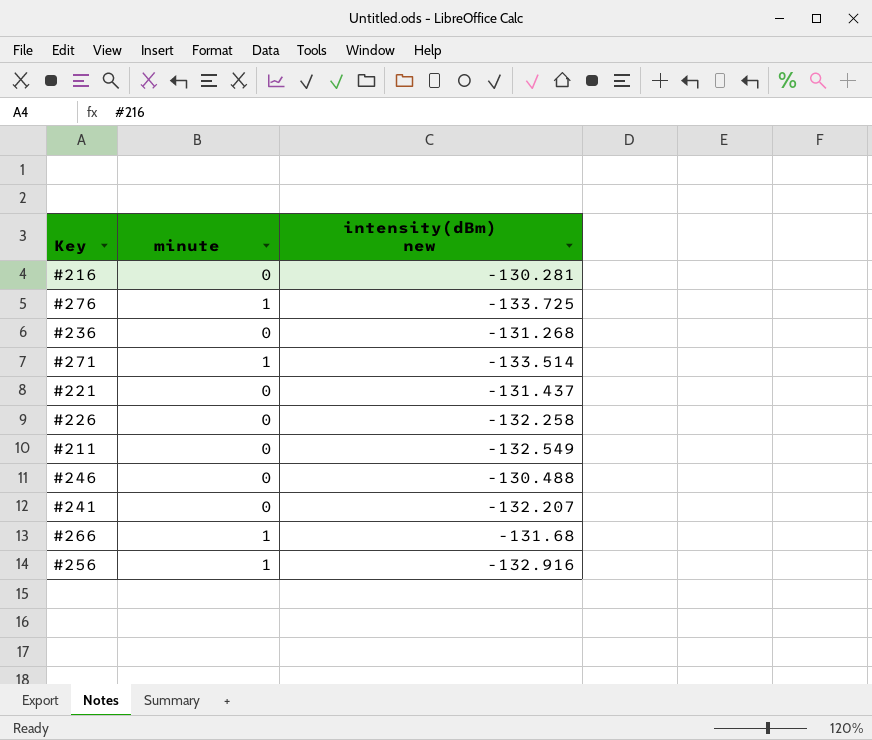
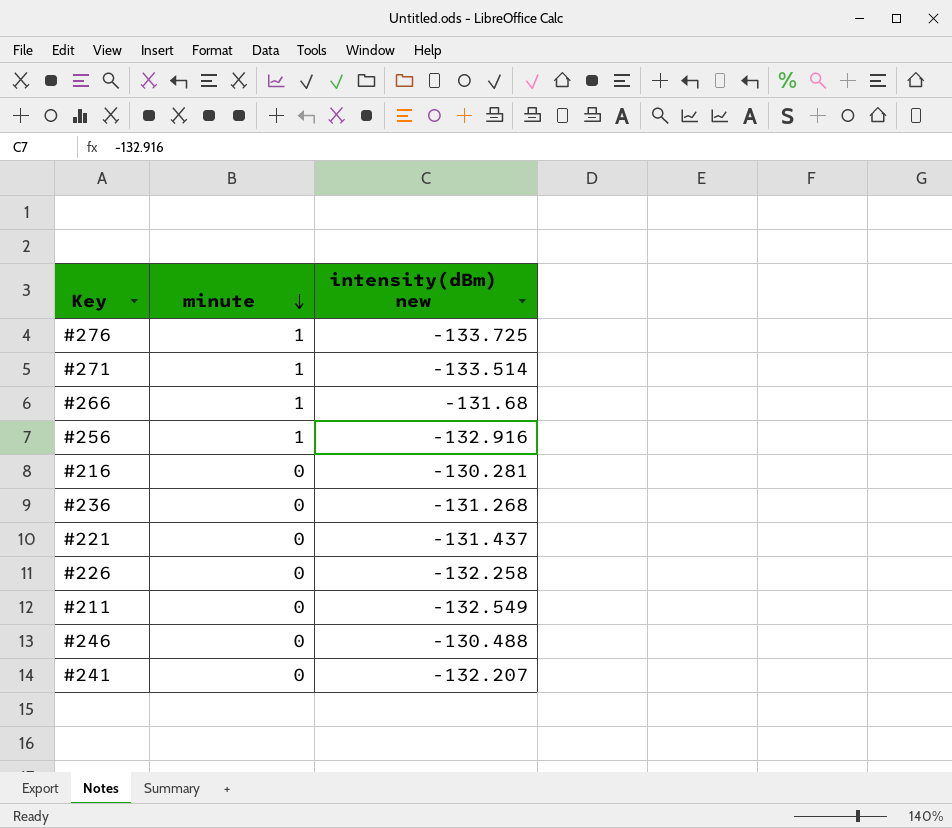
row order: none -> minute descending

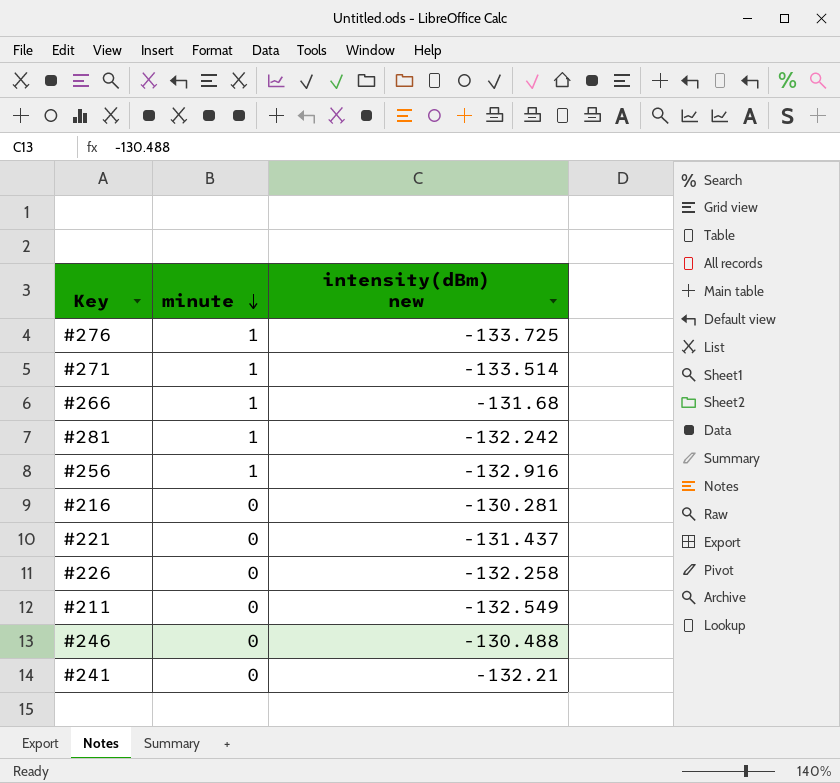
row #236: 0 | -131.268 -> none
row #281: none -> 1 | -132.242
#241 | intensity(dBm) new: -132.207 -> -132.21

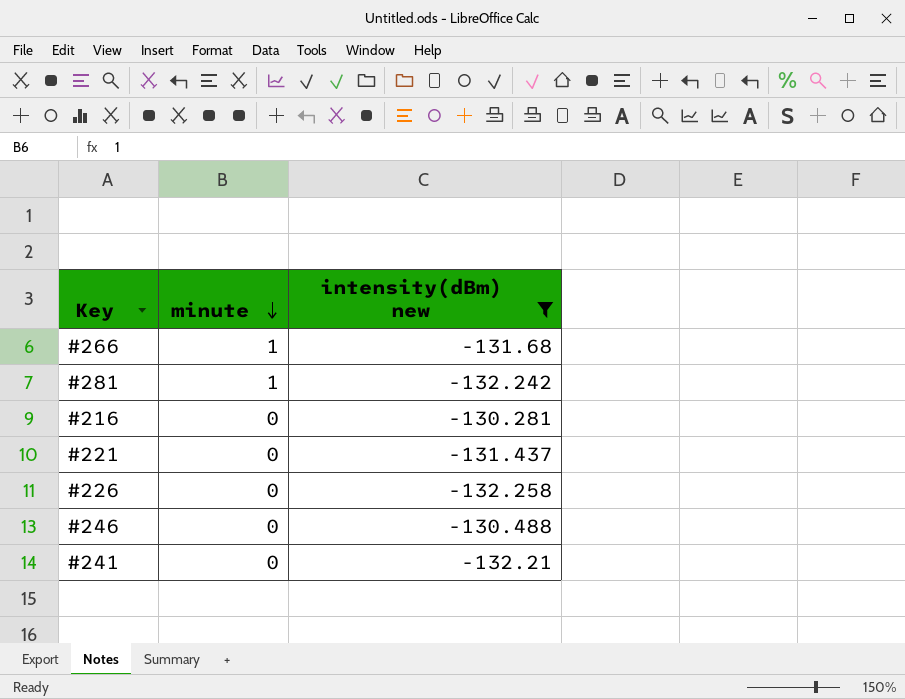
filter: none -> intensity(dBm) new >= -132.258

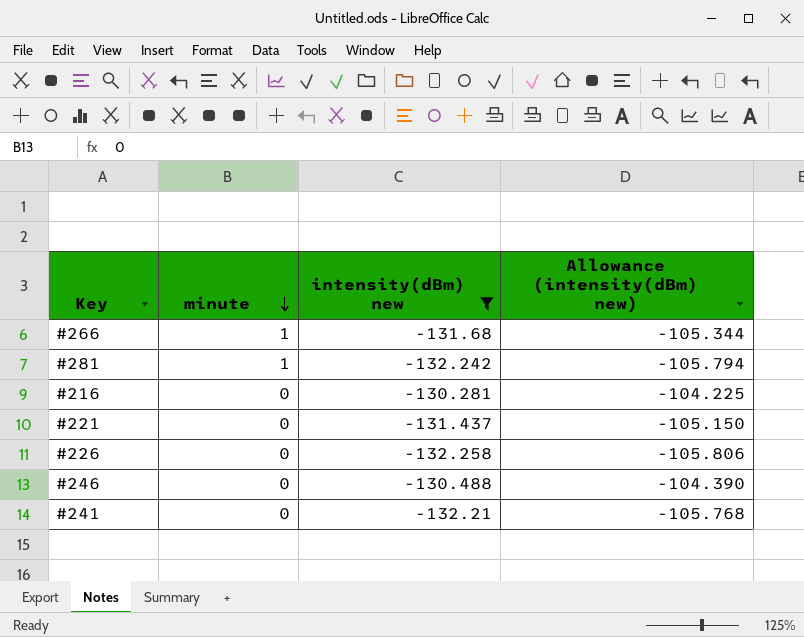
column Allowance (intensity(dBm) new) | formula: none -> [intensity(dBm) new] * 0.8

